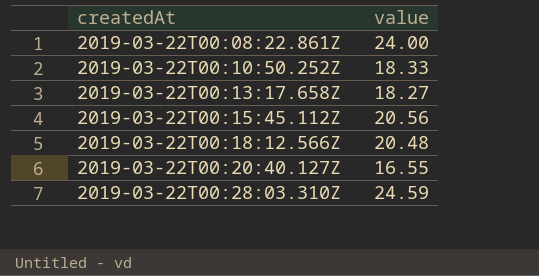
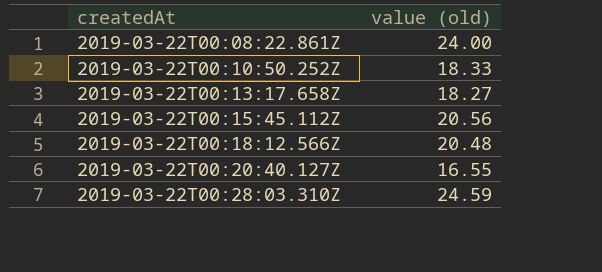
column name: value -> value (old)

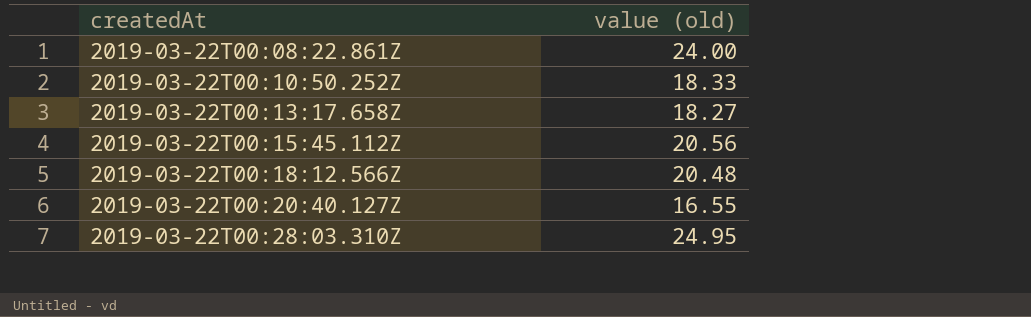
2019-03-22T00:28:03.310Z | value (old): 24.59 -> 24.95

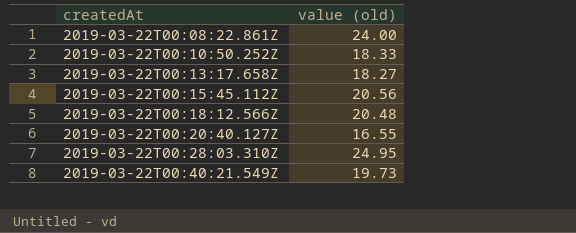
row 2019-03-22T00:40:21.549Z: none -> 19.73

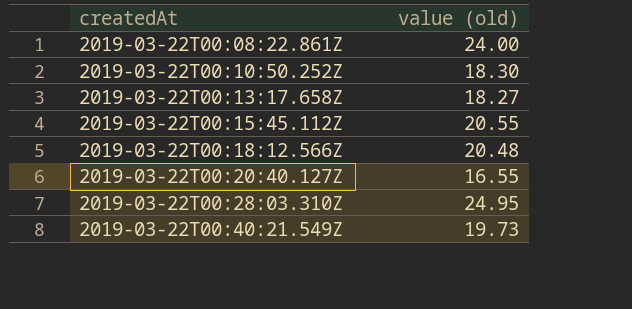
2019-03-22T00:10:50.252Z | value (old): 18.33 -> 18.30
2019-03-22T00:15:45.112Z | value (old): 20.56 -> 20.55

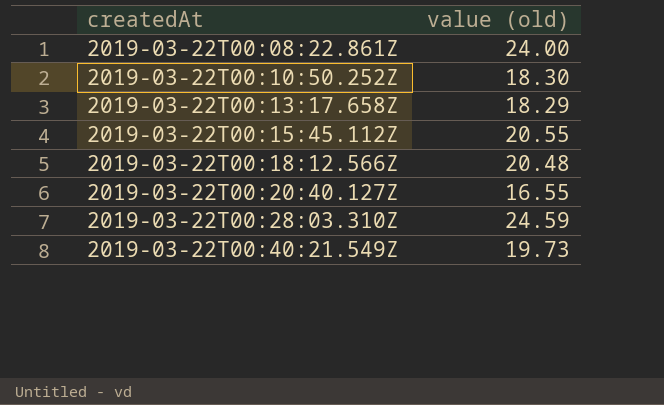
2019-03-22T00:13:17.658Z | value (old): 18.27 -> 18.29
2019-03-22T00:28:03.310Z | value (old): 24.95 -> 24.59

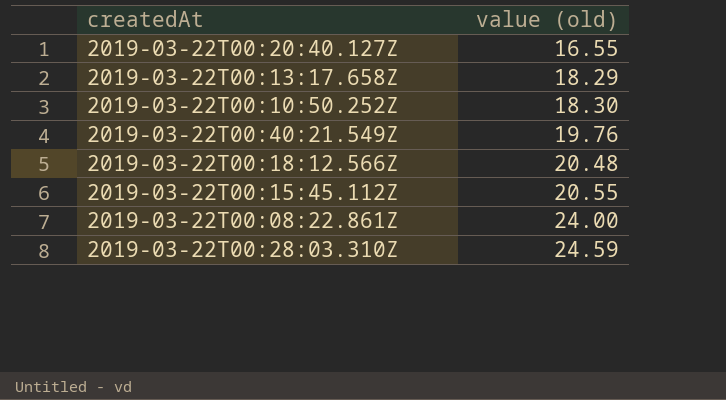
row order: createdAt ascending -> value (old) ascending
2019-03-22T00:40:21.549Z | value (old): 19.73 -> 19.76

